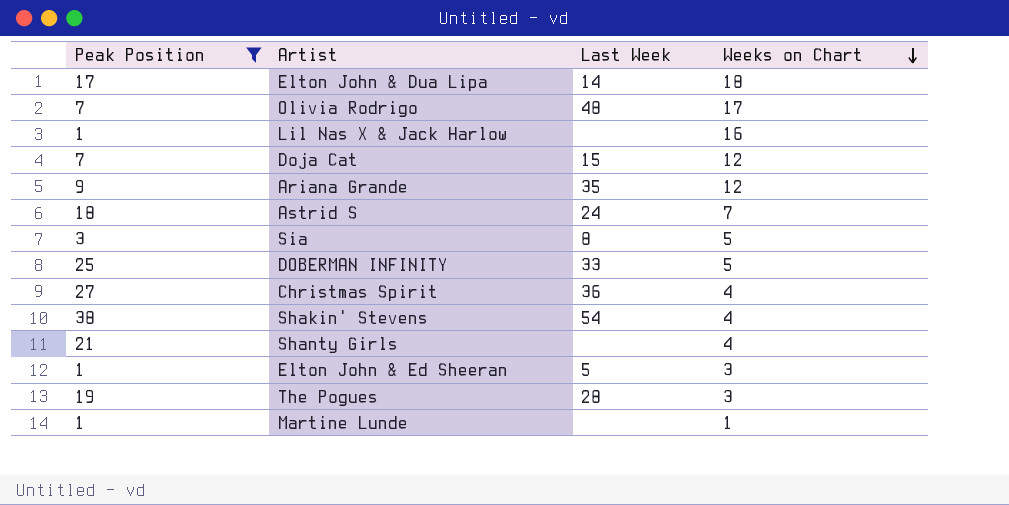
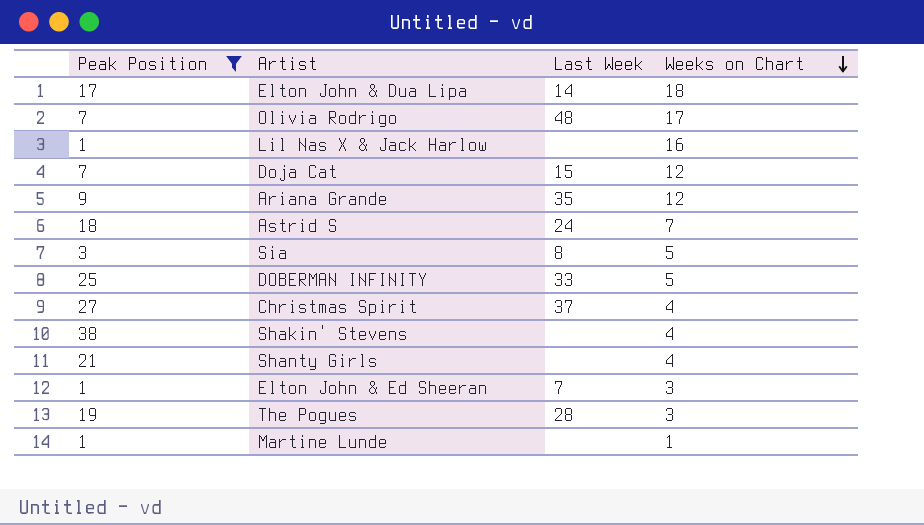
Christmas Spirit | Last Week: 36 -> 37
Shakin' Stevens | Last Week: 54 -> none
Elton John & Ed Sheeran | Last Week: 5 -> 7

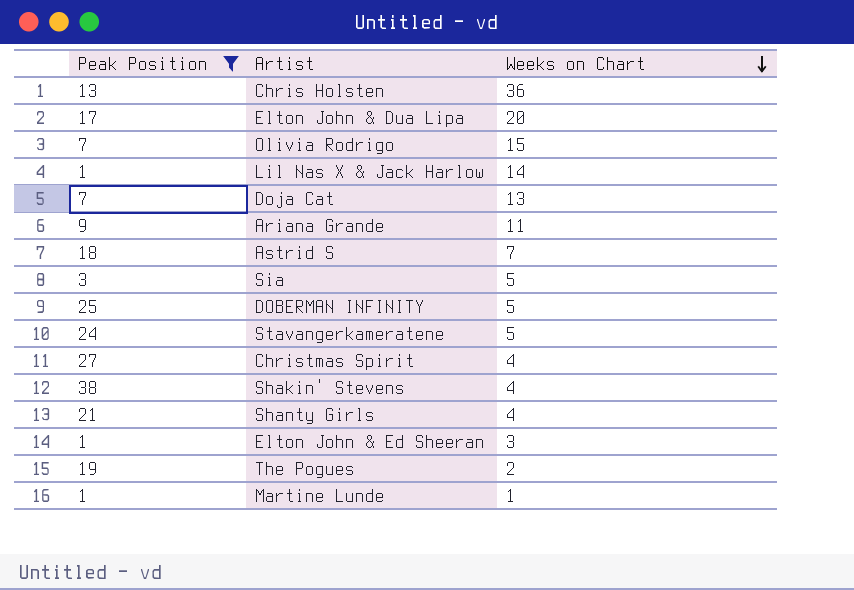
column Last Week | position: 3 -> none
row Chris Holsten: none -> 13 | 36
Elton John & Dua Lipa | Weeks on Chart: 18 -> 20
Olivia Rodrigo | Weeks on Chart: 17 -> 15
Lil Nas X & Jack Harlow | Weeks on Chart: 16 -> 14
Doja Cat | Weeks on Chart: 12 -> 13
Ariana Grande | Weeks on Chart: 12 -> 11
row Stavangerkameratene: none -> 24 | 5
The Pogues | Weeks on Chart: 3 -> 2

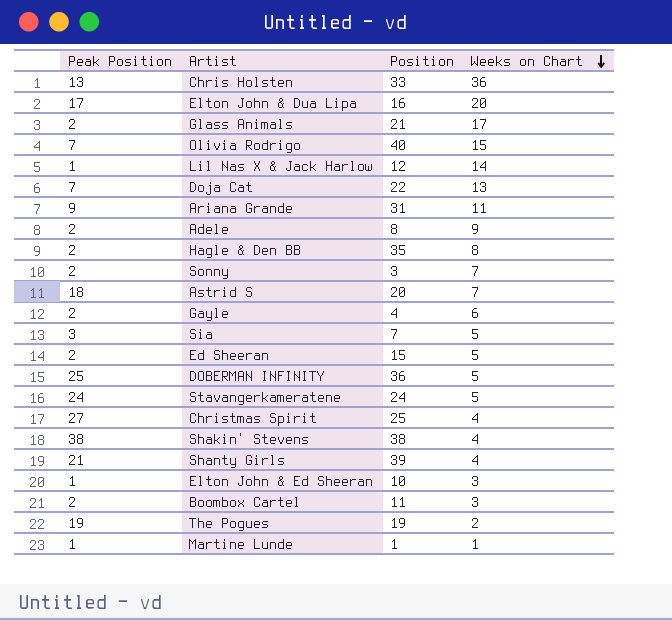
filter: Peak Position != 2 -> none
column Position | position: none -> 3

